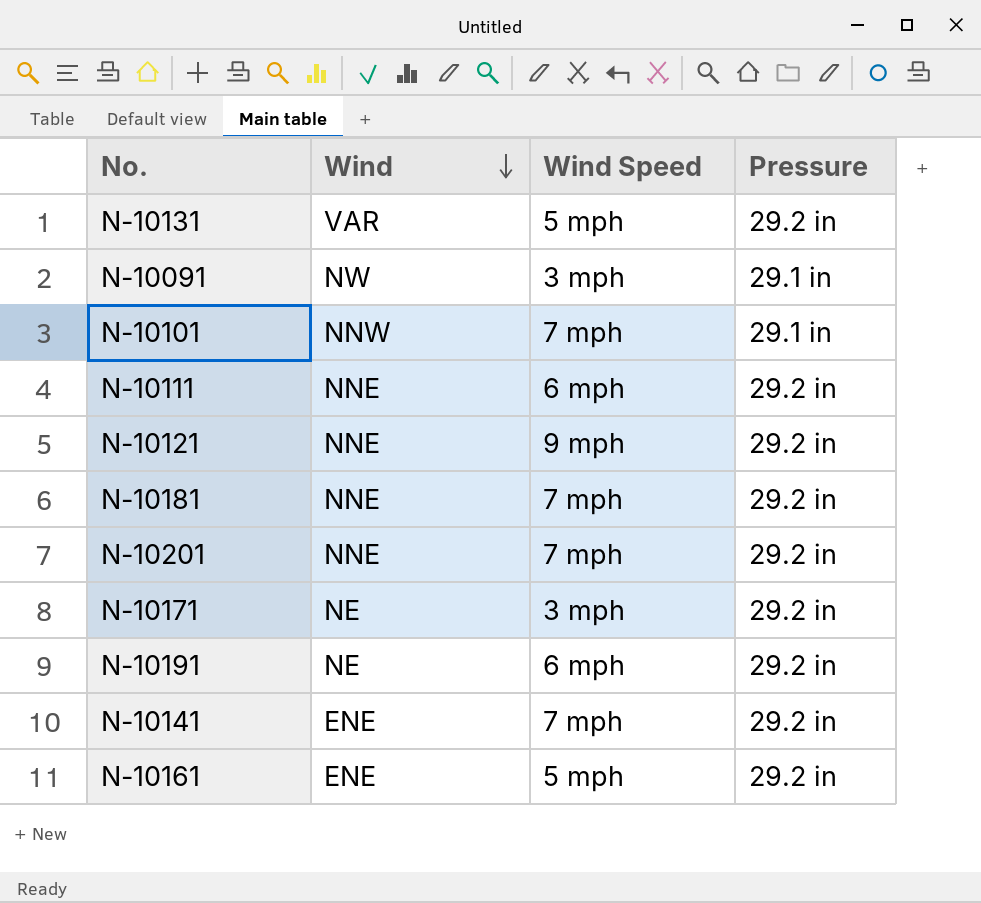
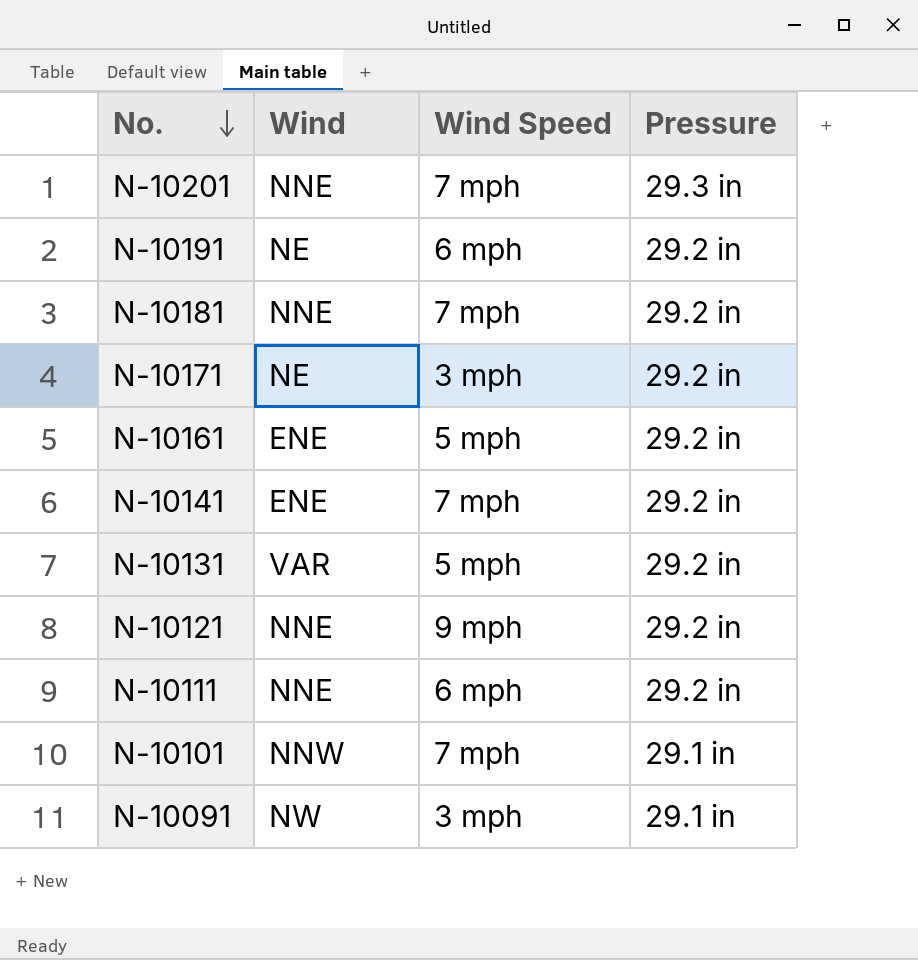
row order: Wind descending -> No. descending
N-10201 | Pressure: 29.2 in -> 29.3 in

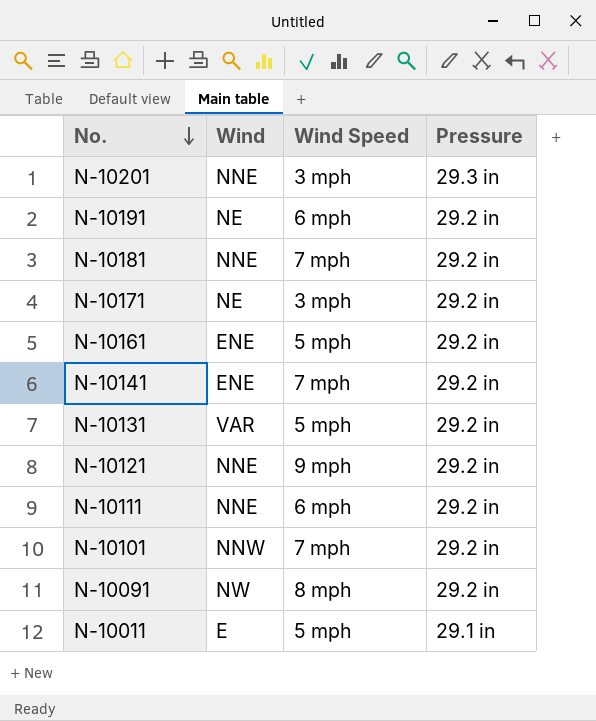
N-10201 | Wind Speed: 7 mph -> 3 mph
N-10101 | Pressure: 29.1 in -> 29.2 in
N-10091 | Wind Speed: 3 mph -> 8 mph
N-10091 | Pressure: 29.1 in -> 29.2 in
row N-10011: none -> E | 5 mph | 29.1 in

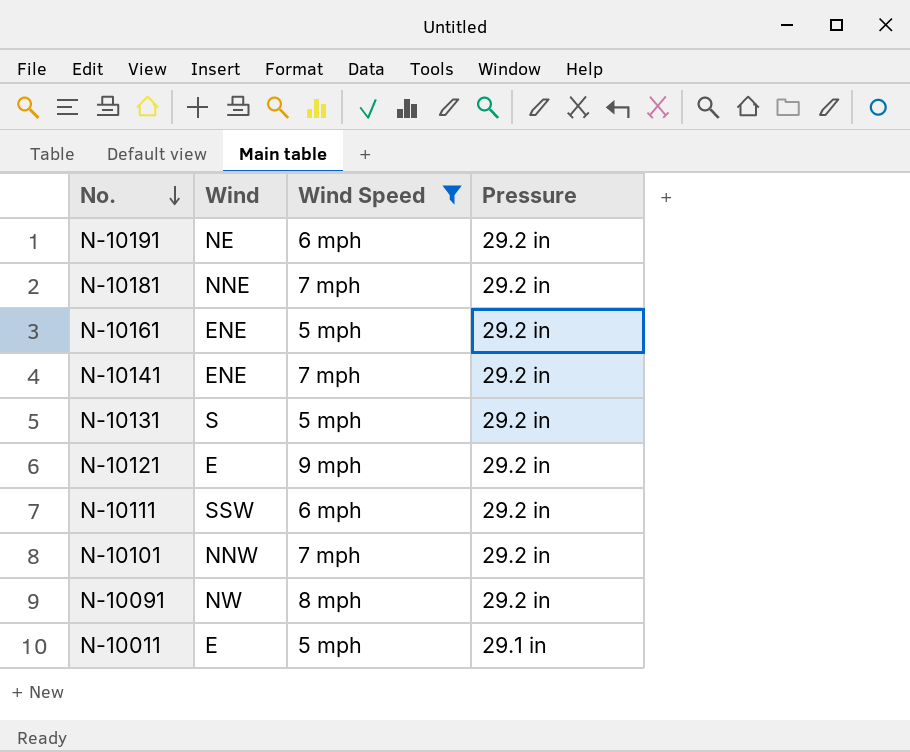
filter: none -> Wind Speed != 3 mph
N-10131 | Wind: VAR -> S
N-10121 | Wind: NNE -> E
N-10111 | Wind: NNE -> SSW

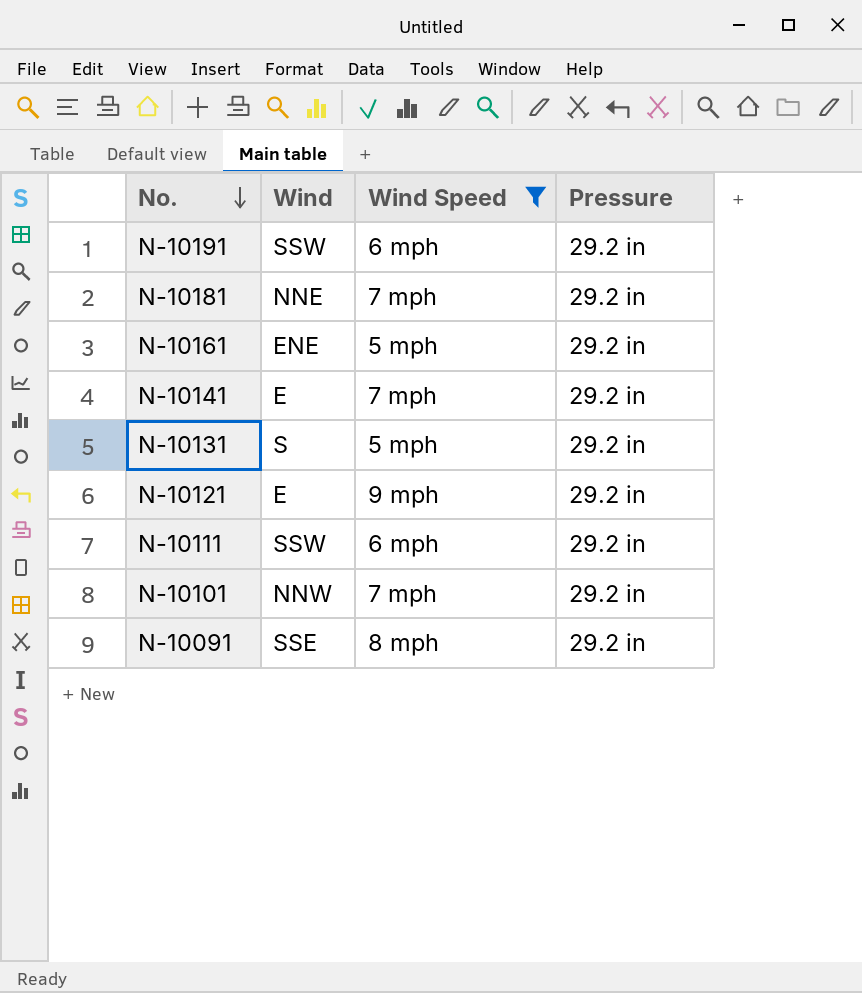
row N-10011: E | 5 mph | 29.1 in -> none
N-10191 | Wind: NE -> SSW
N-10141 | Wind: ENE -> E
N-10091 | Wind: NW -> SSE

